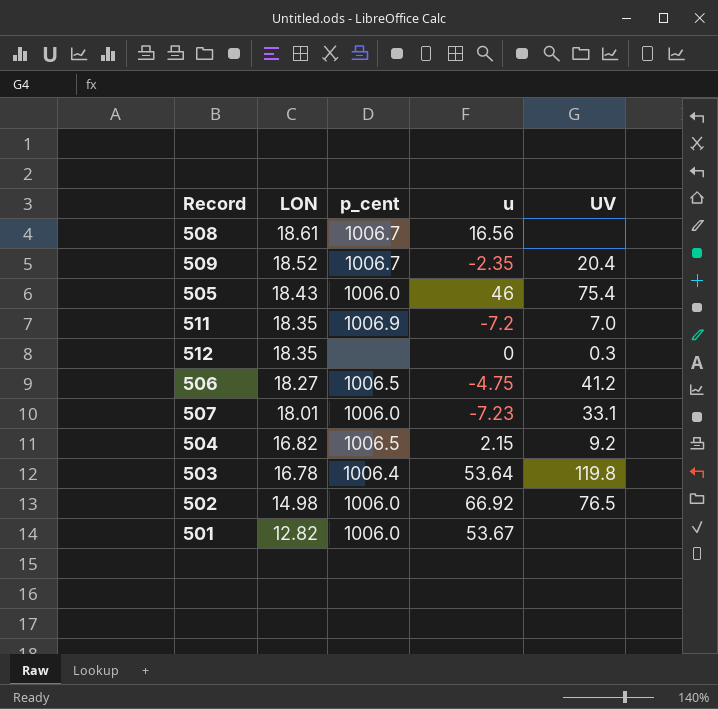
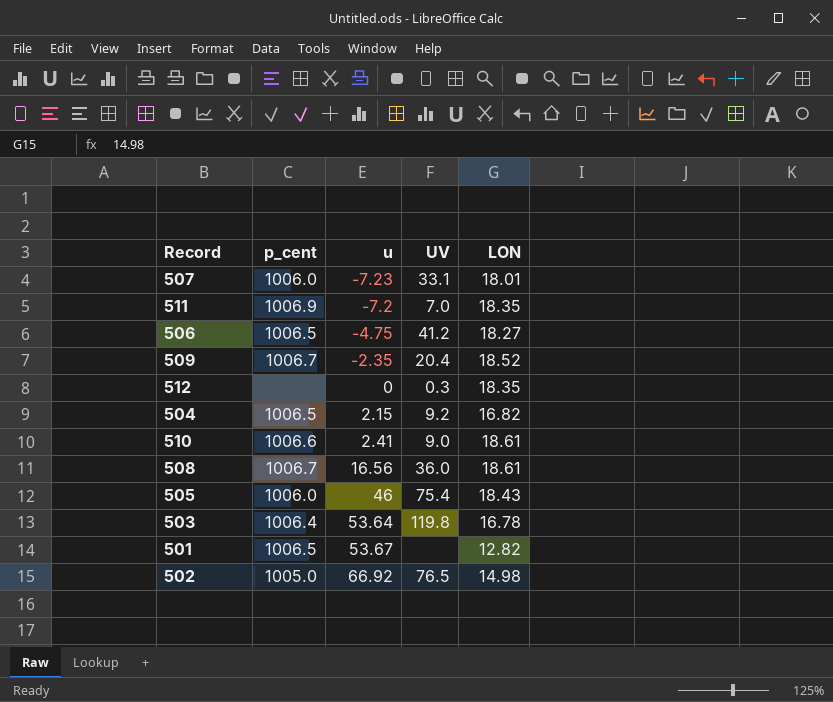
row order: LON descending -> u ascending
column LON | position: 2 -> 5
row 510: none -> 1006.6 | 2.41 | 9.0 | 18.61
508 | UV: none -> 36.0
501 | p_cent: 1006.0 -> 1006.5
502 | p_cent: 1006.0 -> 1005.0

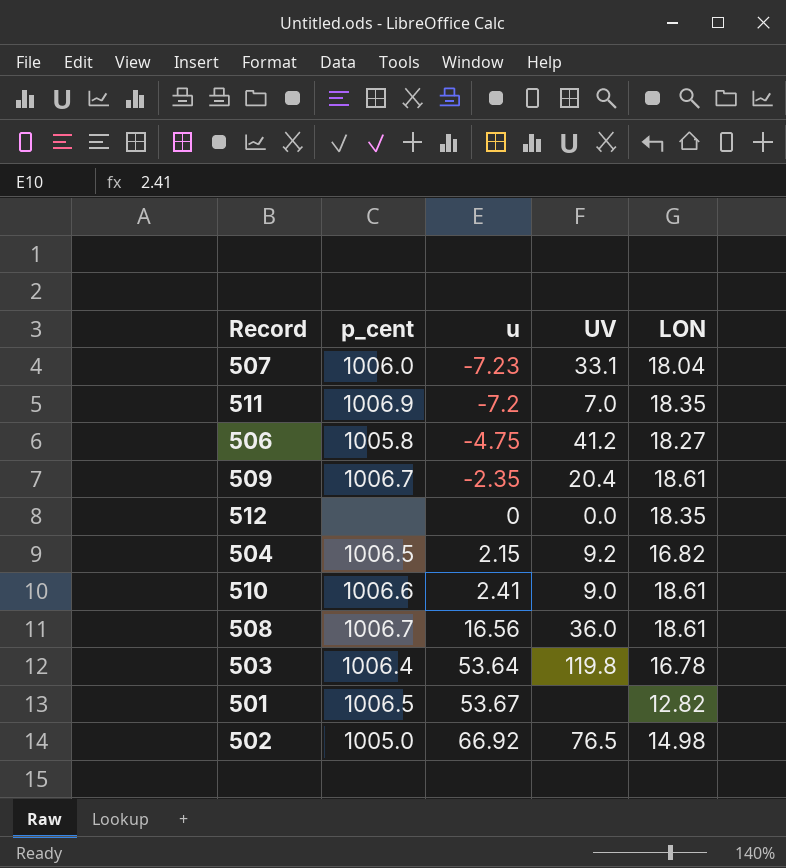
row 505: 1006.0 | 46 | 75.4 | 18.43 -> none
507 | LON: 18.01 -> 18.04
506 | p_cent: 1006.5 -> 1005.8
509 | LON: 18.52 -> 18.61
512 | UV: 0.3 -> 0.0

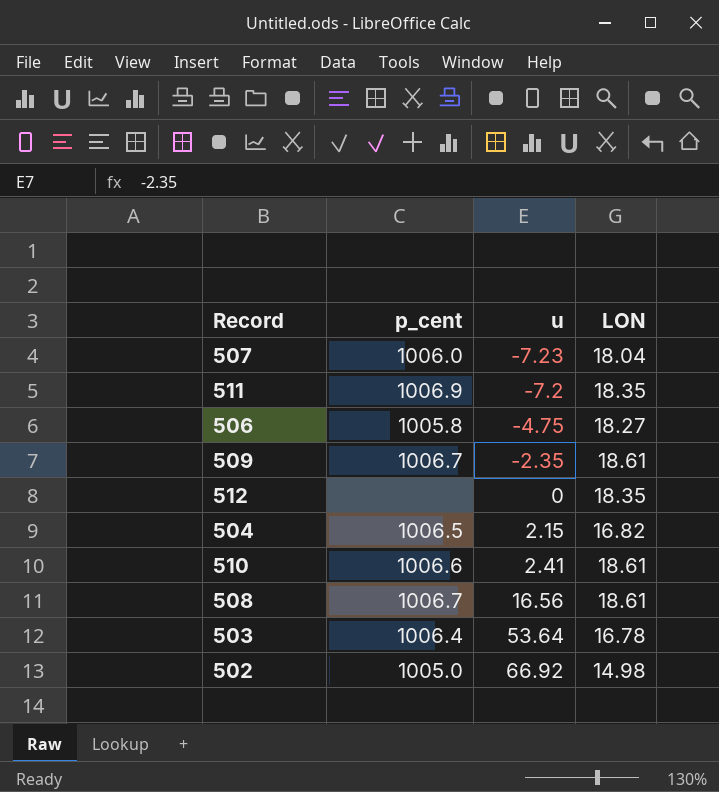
column UV | position: 4 -> none
row 501: 1006.5 | 53.67 | none | 12.82 -> none

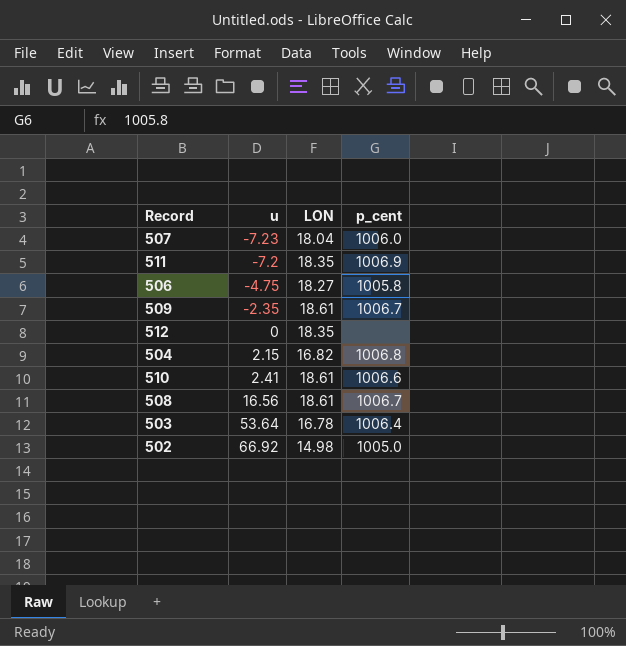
column p_cent | position: 2 -> 4
504 | p_cent: 1006.5 -> 1006.8

